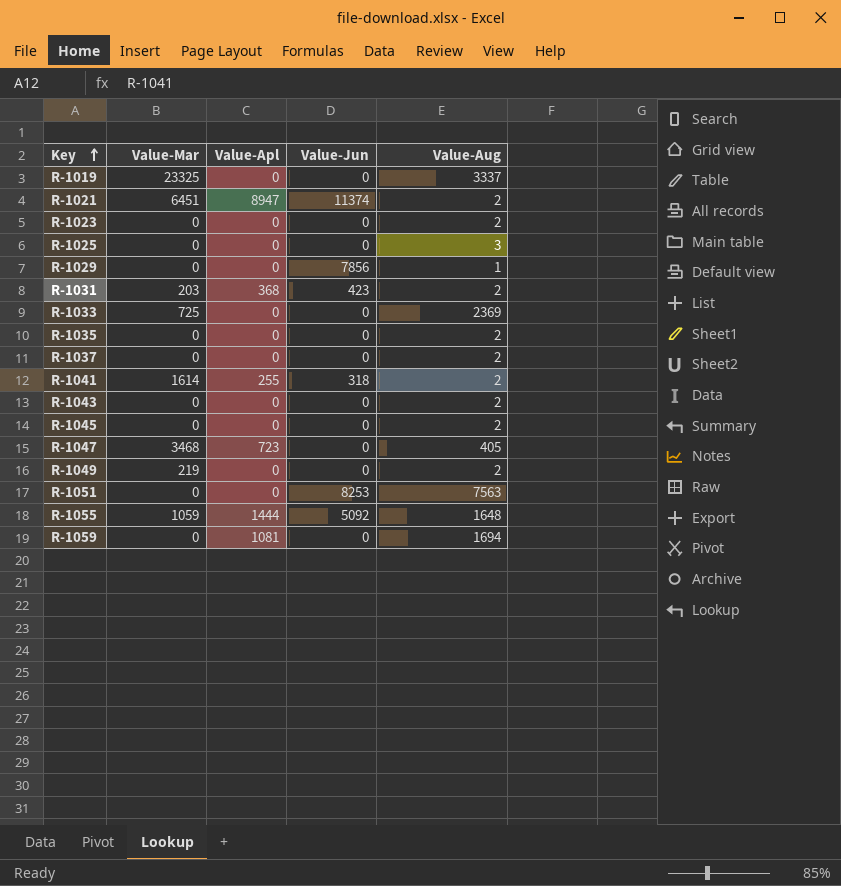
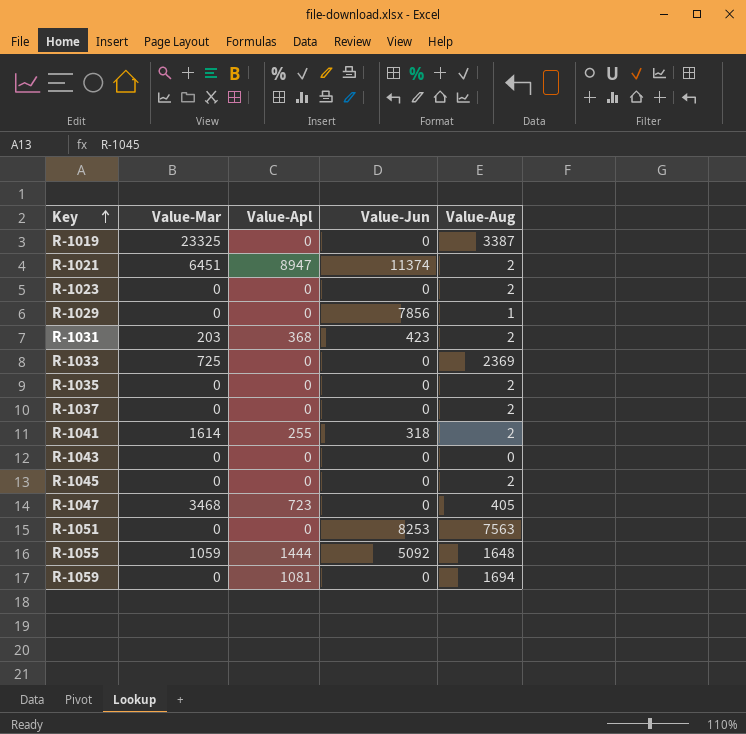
row R-1025: 0 | 0 | 0 | 3 -> none
row R-1049: 219 | 0 | 0 | 2 -> none
R-1019 | Value-Aug: 3337 -> 3387
R-1043 | Value-Aug: 2 -> 0

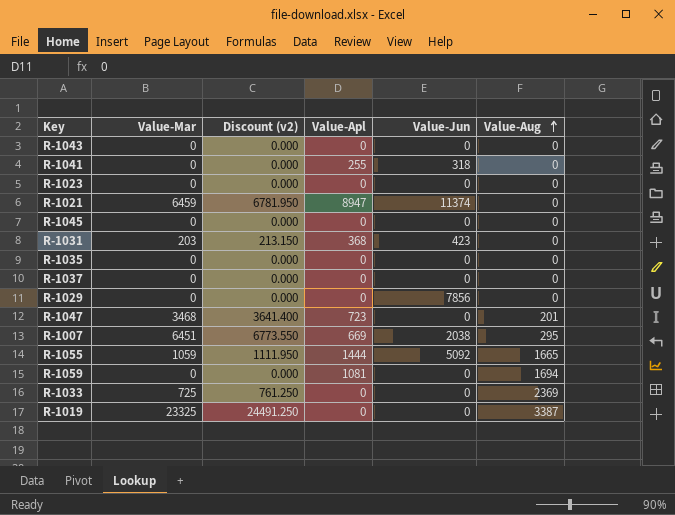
row order: Key ascending -> Value-Aug ascending
column Discount (v2) | formula: none -> [Value-Mar] * 1.05
row R-1051: 0 | 0 | 8253 | 7563 -> none
R-1041 | Value-Mar: 1614 -> 0
R-1041 | Value-Aug: 2 -> 0
R-1023 | Value-Aug: 2 -> 0
R-1021 | Value-Mar: 6451 -> 6459
R-1021 | Value-Aug: 2 -> 0
R-1045 | Value-Aug: 2 -> 0
R-1031 | Value-Aug: 2 -> 0
R-1035 | Value-Aug: 2 -> 0
R-1037 | Value-Aug: 2 -> 0
R-1029 | Value-Aug: 1 -> 0
R-1047 | Value-Aug: 405 -> 201
row R-1007: none -> 6451 | 6773.550 | 669 | 2038 | 295
R-1055 | Value-Aug: 1648 -> 1665

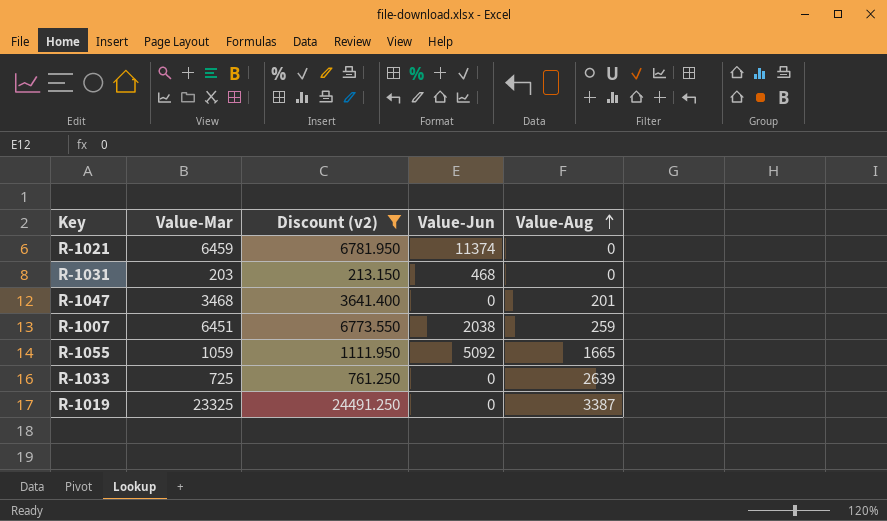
filter: none -> Discount (v2) != 0.000
column Value-Apl | position: 4 -> none
R-1031 | Value-Jun: 423 -> 468
R-1007 | Value-Aug: 295 -> 259
R-1033 | Value-Aug: 2369 -> 2639

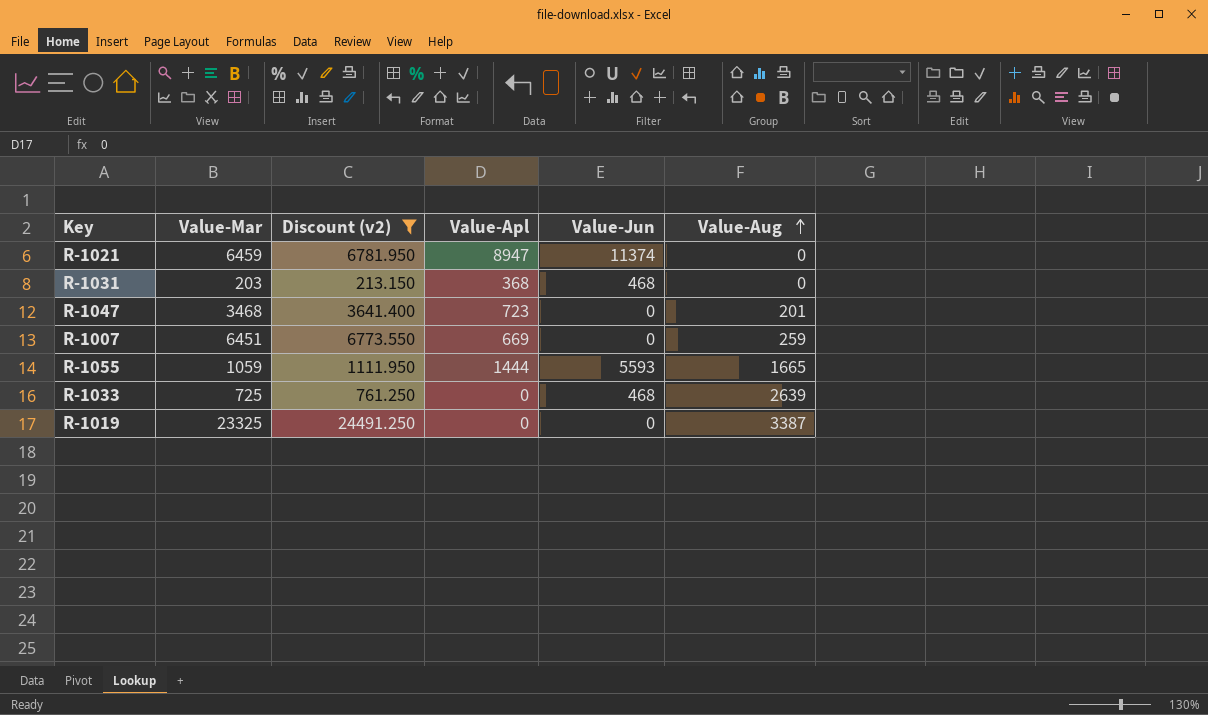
column Value-Apl | position: none -> 4
R-1007 | Value-Jun: 2038 -> 0
R-1055 | Value-Jun: 5092 -> 5593
R-1033 | Value-Jun: 0 -> 468

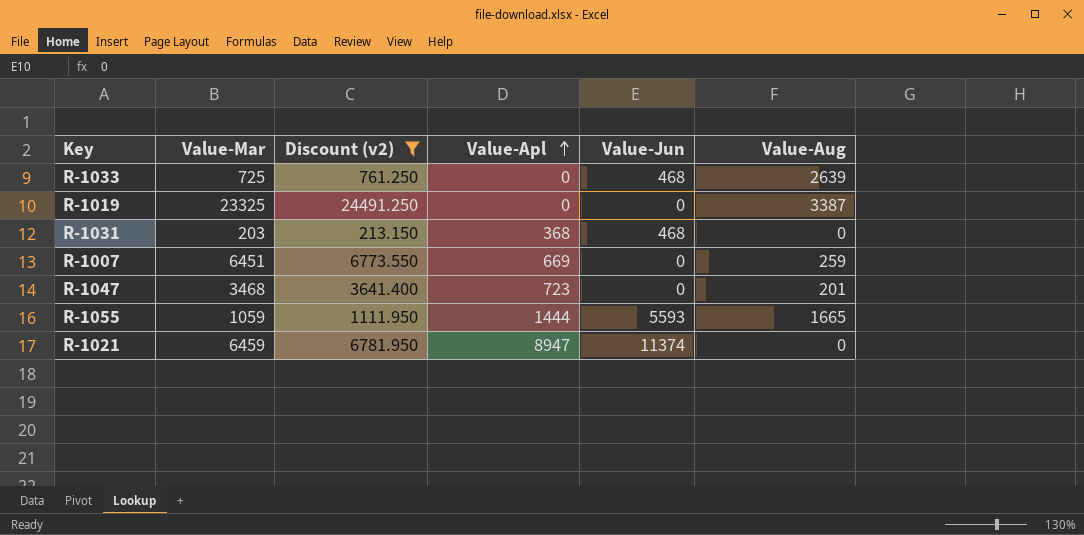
row order: Value-Aug ascending -> Value-Apl ascending

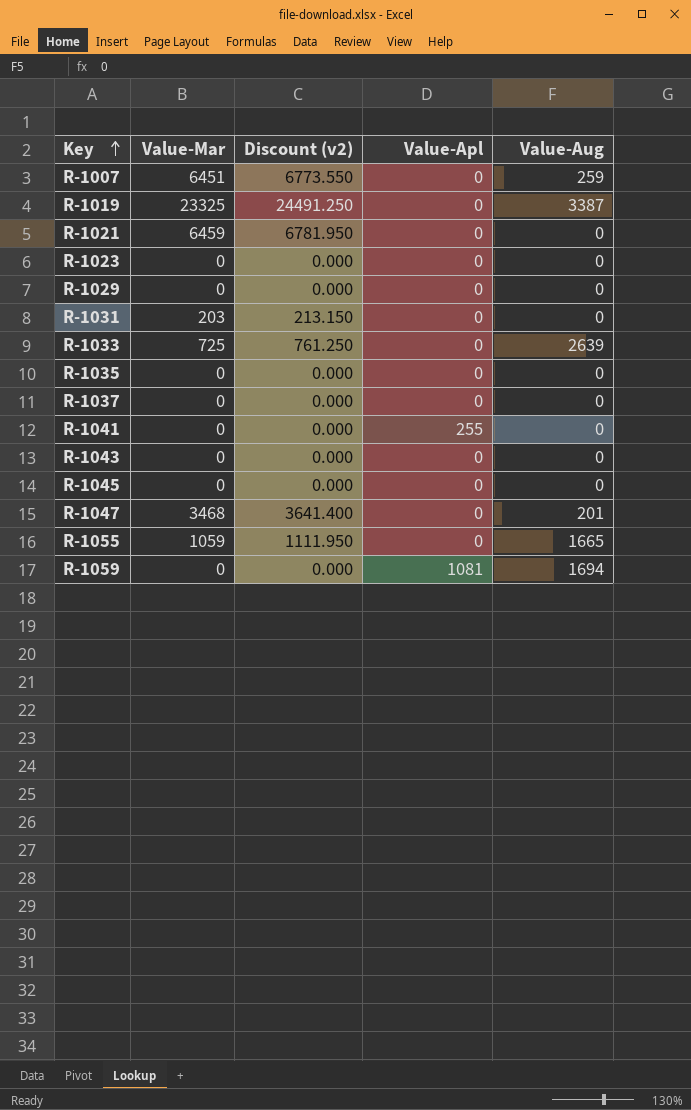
filter: Discount (v2) != 0.000 -> none
row order: Value-Apl ascending -> Key ascending
column Value-Jun | position: 5 -> none
R-1007 | Value-Apl: 669 -> 0
R-1021 | Value-Apl: 8947 -> 0
R-1031 | Value-Apl: 368 -> 0
R-1047 | Value-Apl: 723 -> 0
R-1055 | Value-Apl: 1444 -> 0

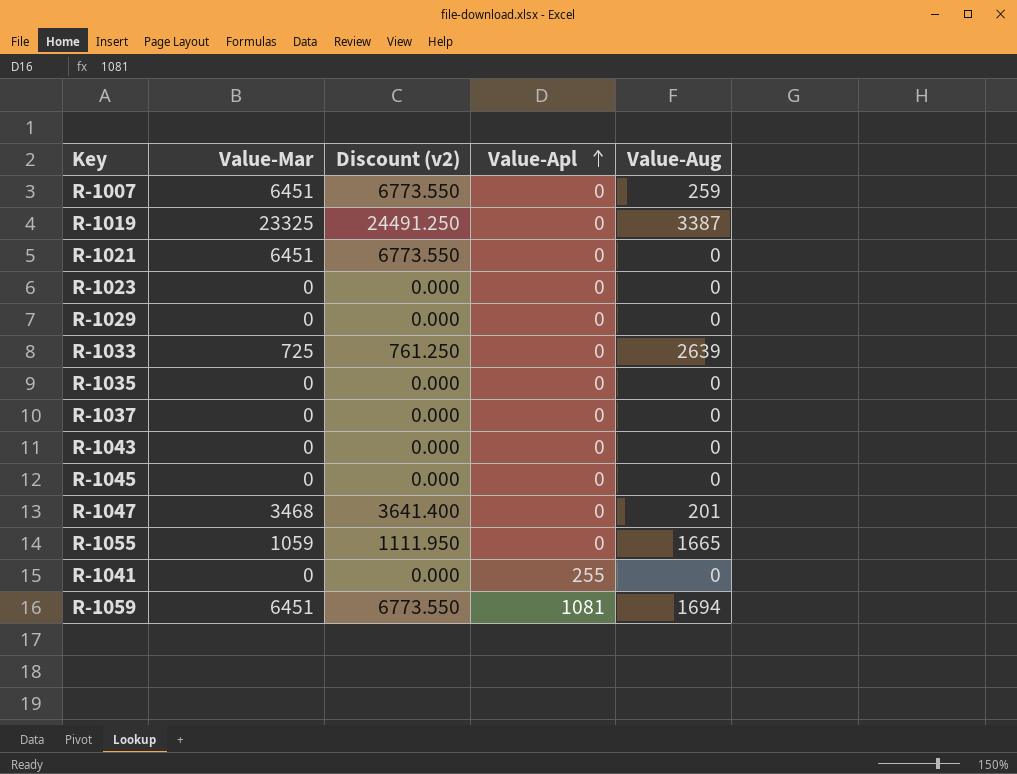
row order: Key ascending -> Value-Apl ascending
row R-1031: 203 | 213.150 | 0 | 0 -> none
R-1021 | Value-Mar: 6459 -> 6451
R-1021 | Discount (v2): 6781.950 -> 6773.550
R-1059 | Value-Mar: 0 -> 6451
R-1059 | Discount (v2): 0.000 -> 6773.550

